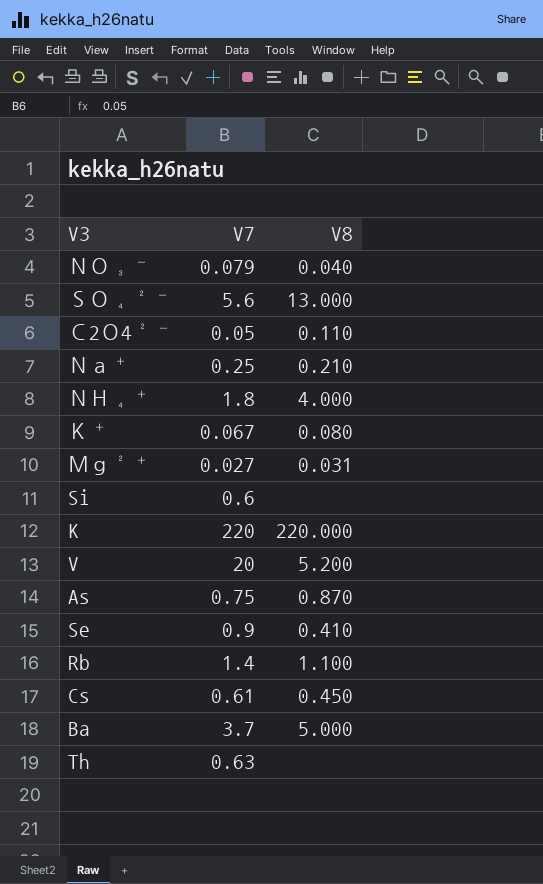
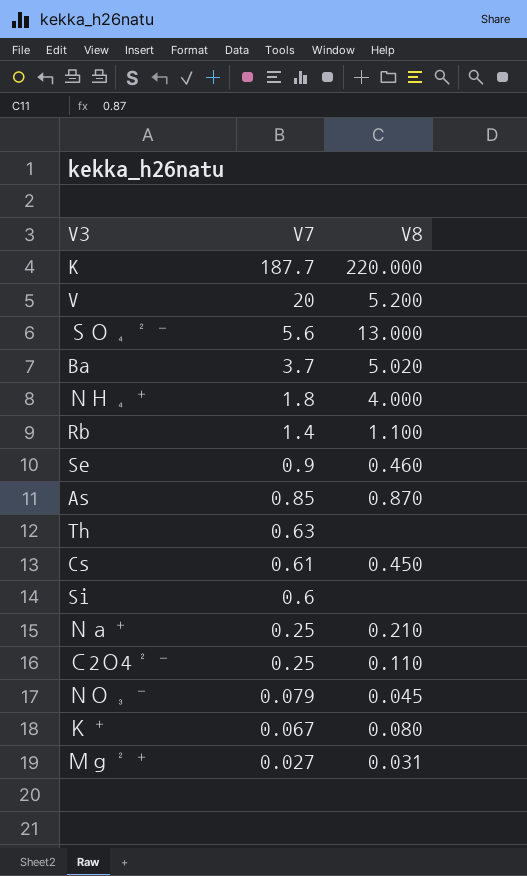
row order: none -> V7 descending
K | V7: 220 -> 187.7
Ba | V8: 5.000 -> 5.020
Se | V8: 0.410 -> 0.460
As | V7: 0.75 -> 0.85
Ｃ2Ｏ4²⁻ | V7: 0.05 -> 0.25
ＮＯ₃⁻ | V8: 0.040 -> 0.045

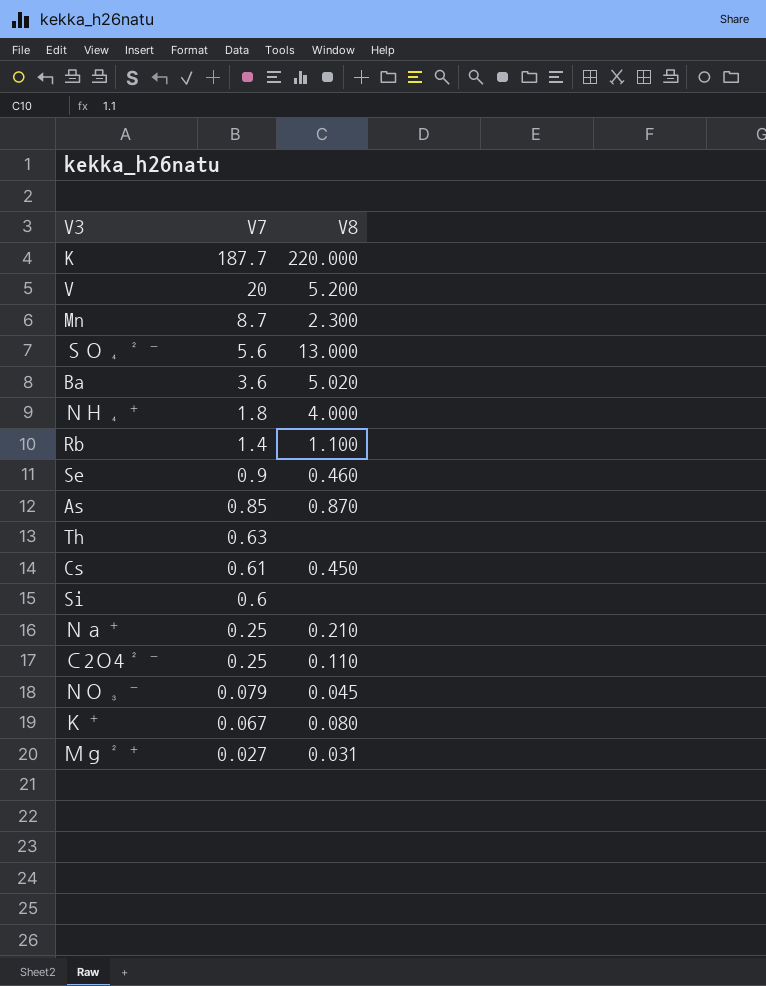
row Mn: none -> 8.7 | 2.300
Ba | V7: 3.7 -> 3.6

